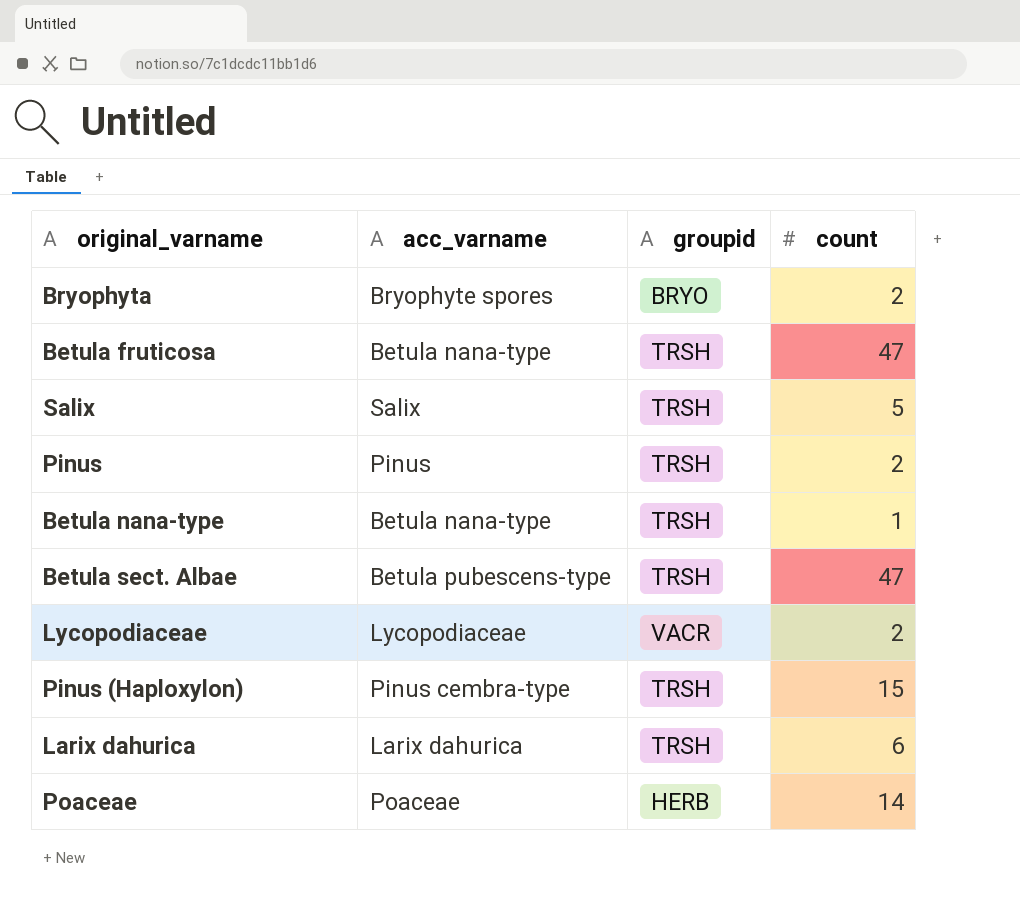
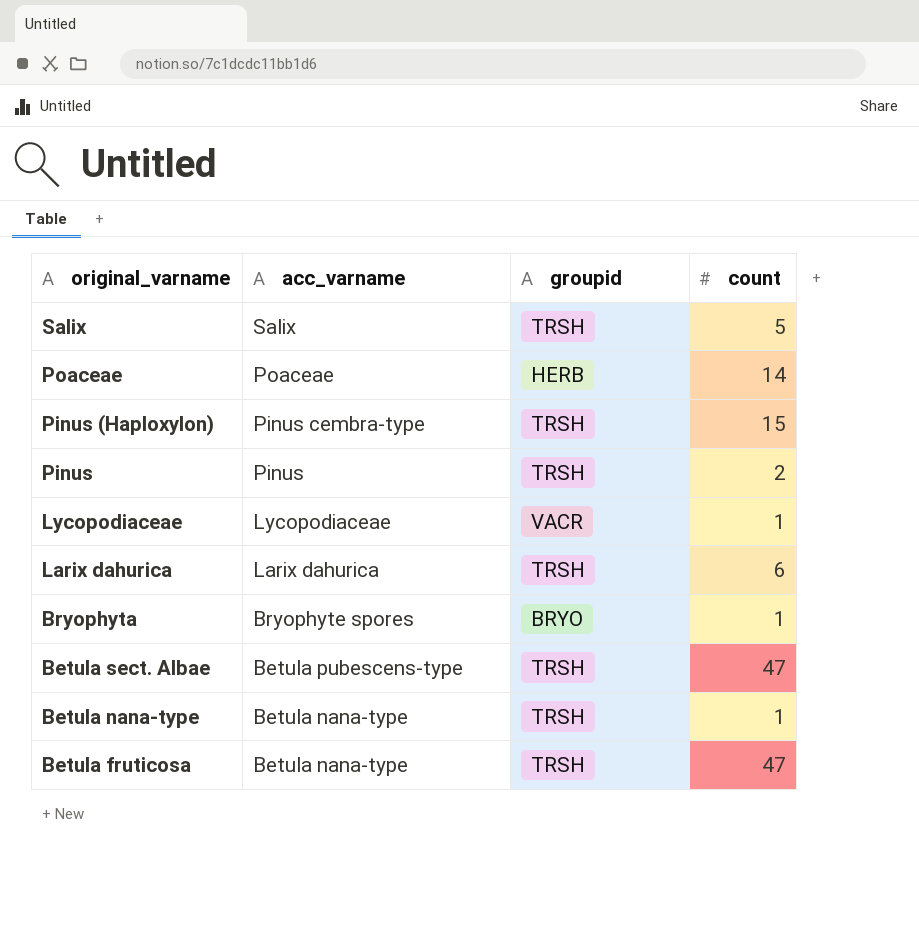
row order: none -> original_varname descending
Lycopodiaceae | count: 2 -> 1
Bryophyta | count: 2 -> 1

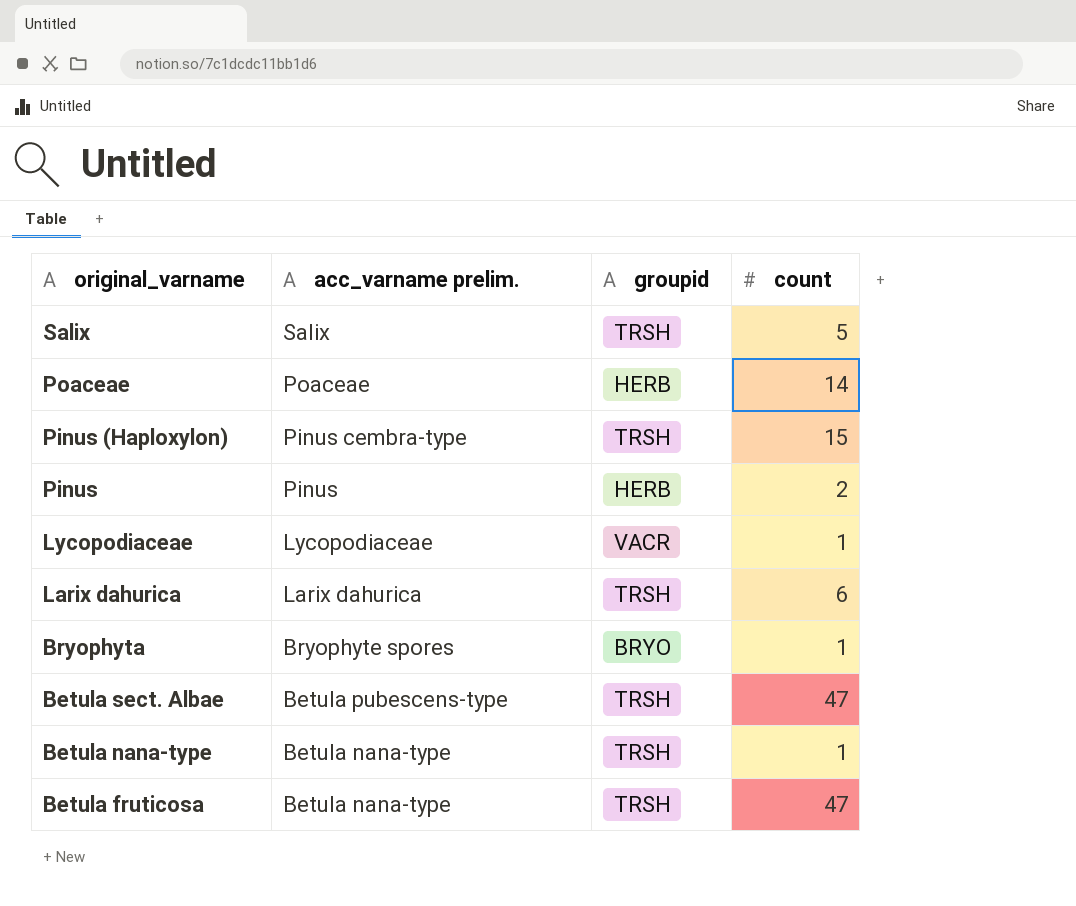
column name: acc_varname -> acc_varname prelim.
Pinus | groupid: TRSH -> HERB

